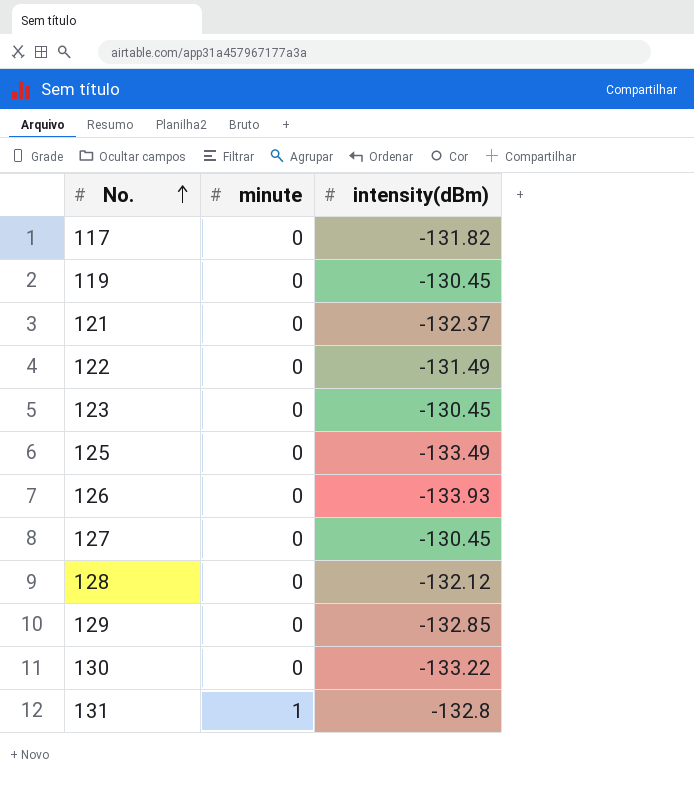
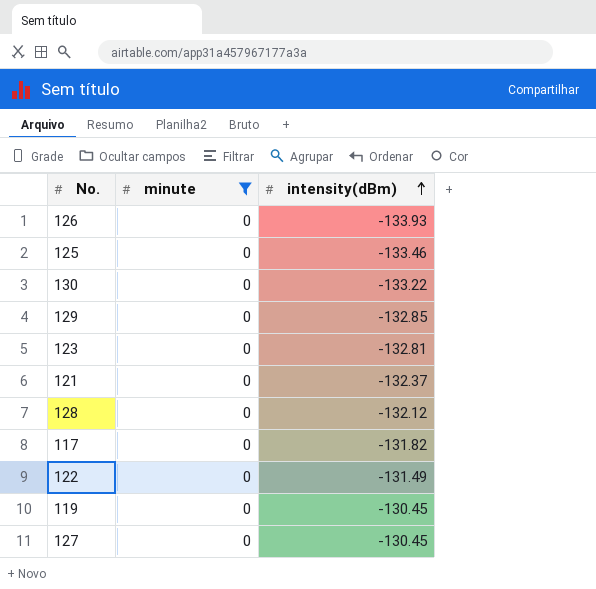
filter: none -> minute = 0
row order: No. ascending -> intensity(dBm) ascending
125 | intensity(dBm): -133.49 -> -133.46
123 | intensity(dBm): -130.45 -> -132.81

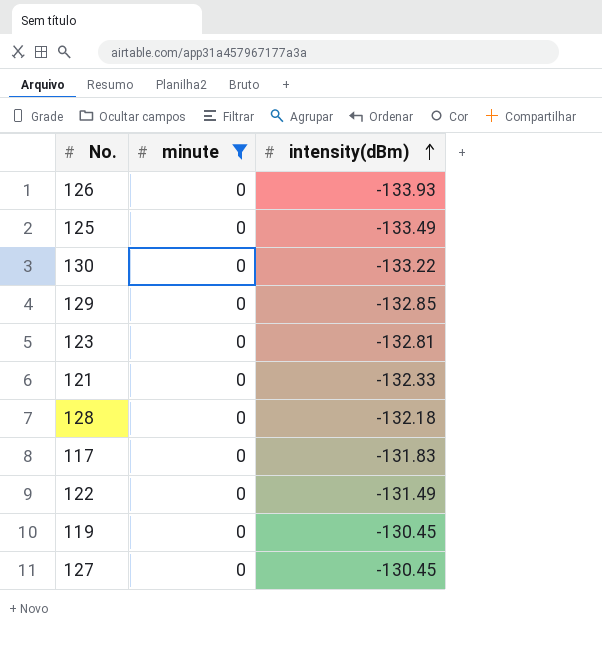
125 | intensity(dBm): -133.46 -> -133.49
121 | intensity(dBm): -132.37 -> -132.33
128 | intensity(dBm): -132.12 -> -132.18
117 | intensity(dBm): -131.82 -> -131.83

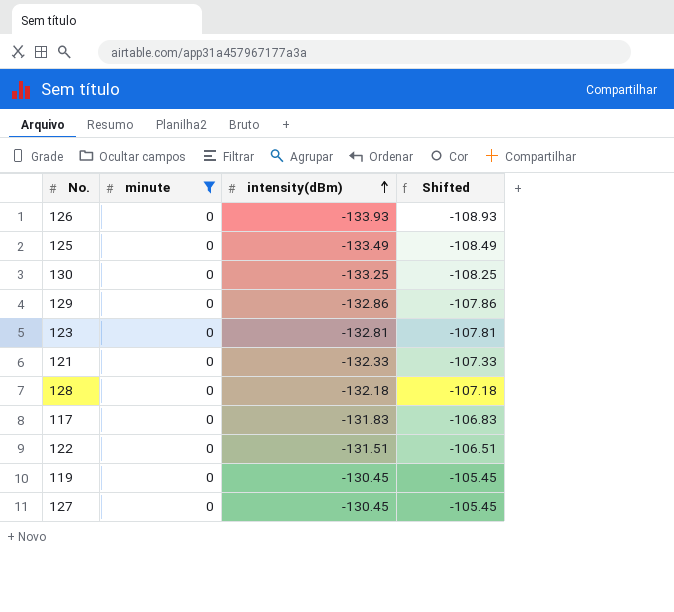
column Shifted | formula: none -> [intensity(dBm)] + 25
130 | intensity(dBm): -133.22 -> -133.25
129 | intensity(dBm): -132.85 -> -132.86
122 | intensity(dBm): -131.49 -> -131.51

